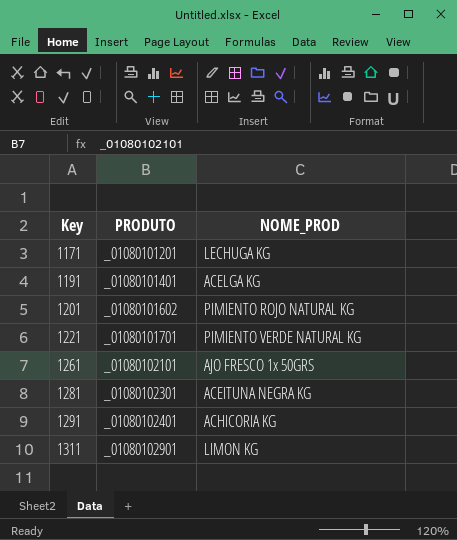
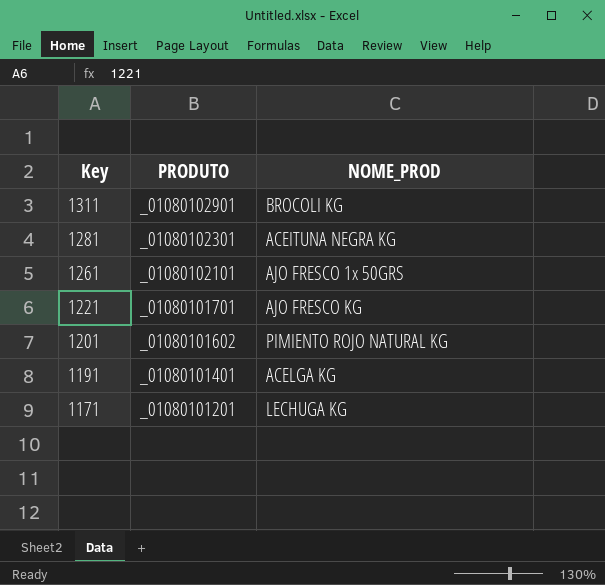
row order: Key ascending -> Key descending
row 1291: _01080102401 | ACHICORIA KG -> none
1311 | NOME_PROD: LIMON KG -> BROCOLI KG
1221 | NOME_PROD: PIMIENTO VERDE NATURAL KG -> AJO FRESCO KG

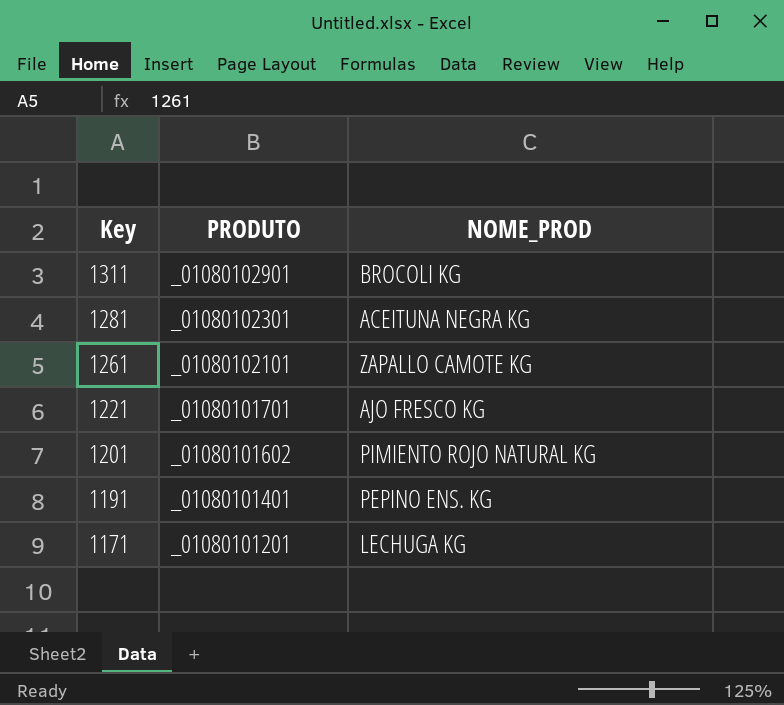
1261 | NOME_PROD: AJO FRESCO 1x 50GRS -> ZAPALLO CAMOTE KG
1191 | NOME_PROD: ACELGA KG -> PEPINO ENS. KG

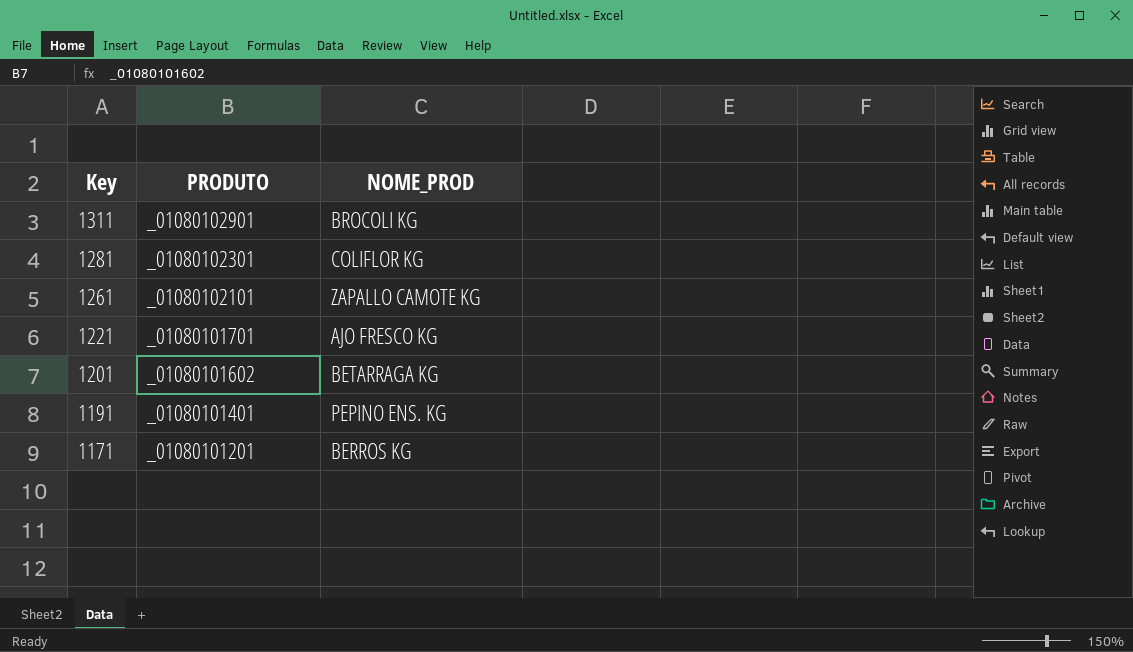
1281 | NOME_PROD: ACEITUNA NEGRA KG -> COLIFLOR KG
1201 | NOME_PROD: PIMIENTO ROJO NATURAL KG -> BETARRAGA KG
1171 | NOME_PROD: LECHUGA KG -> BERROS KG

